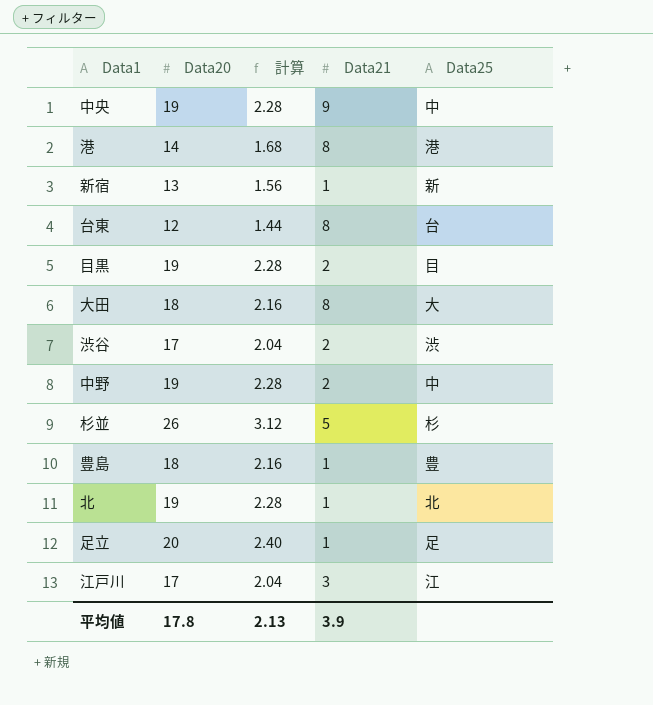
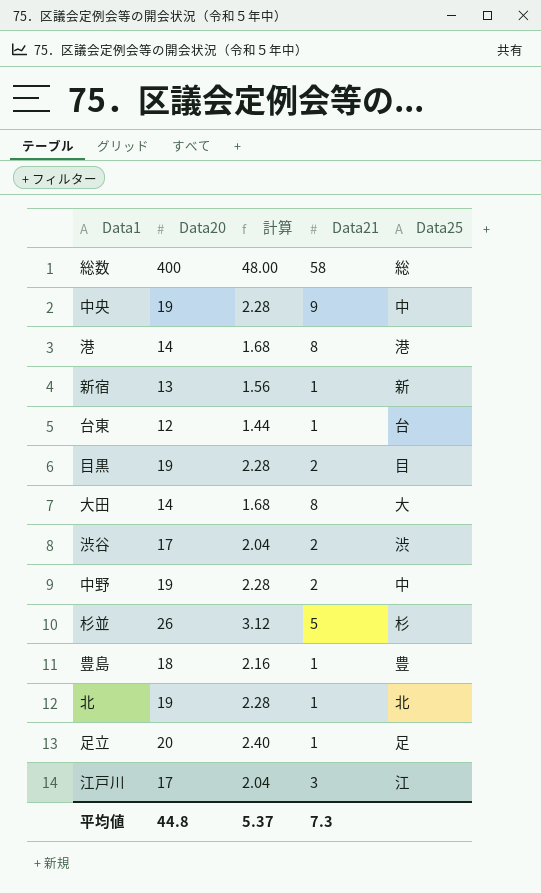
row 総数: none -> 400 | 48.00 | 58 | 総
台東 | Data21: 8 -> 1
大田 | Data20: 18 -> 14
大田 | 計算: 2.16 -> 1.68
平均値 | Data20: 17.8 -> 44.8
平均値 | 計算: 2.13 -> 5.37
平均値 | Data21: 3.9 -> 7.3

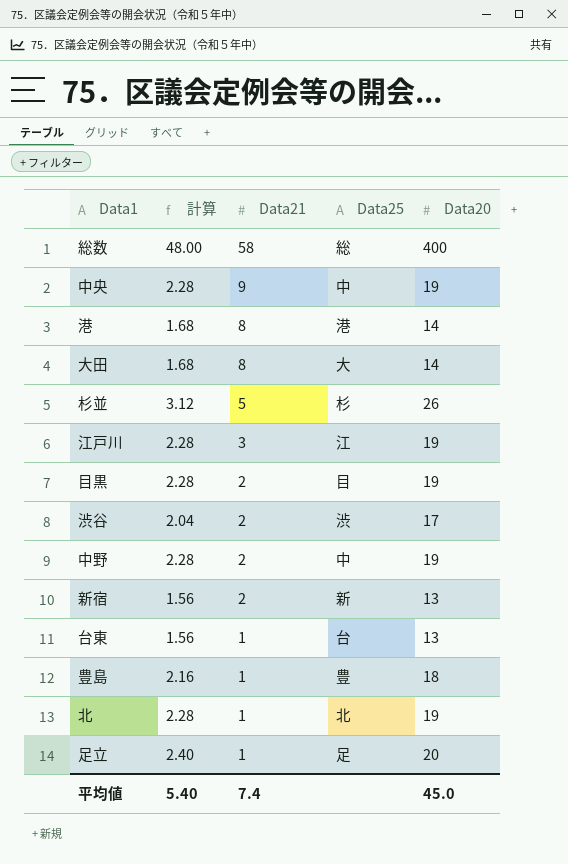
row order: none -> Data21 descending
column Data20 | position: 2 -> 5
江戸川 | 計算: 2.04 -> 2.28
江戸川 | Data20: 17 -> 19
新宿 | Data21: 1 -> 2
台東 | 計算: 1.44 -> 1.56
台東 | Data20: 12 -> 13
平均値 | 計算: 5.37 -> 5.40
平均値 | Data21: 7.3 -> 7.4
平均値 | Data20: 44.8 -> 45.0

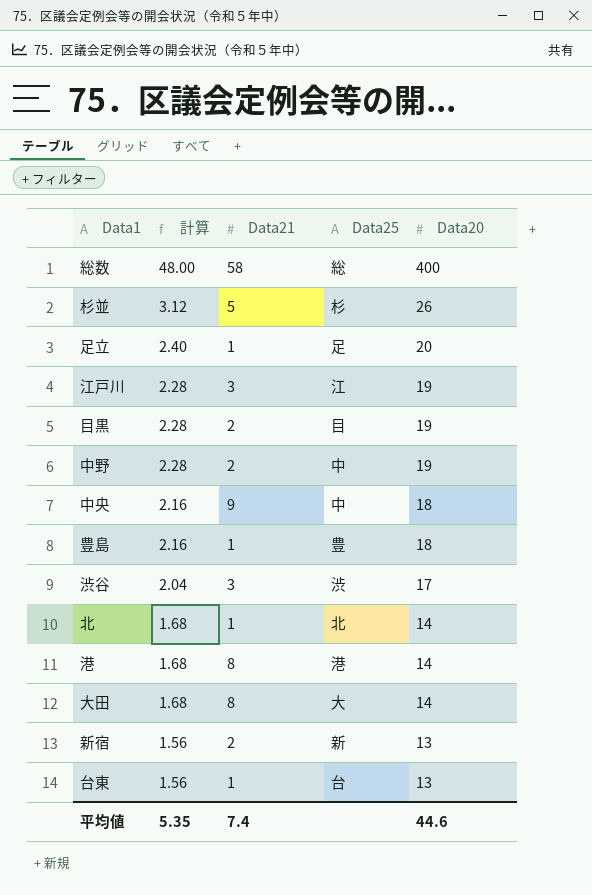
row order: Data21 descending -> 計算 descending
中央 | 計算: 2.28 -> 2.16
中央 | Data20: 19 -> 18
渋谷 | Data21: 2 -> 3
北 | 計算: 2.28 -> 1.68
北 | Data20: 19 -> 14
平均値 | 計算: 5.40 -> 5.35
平均値 | Data20: 45.0 -> 44.6

